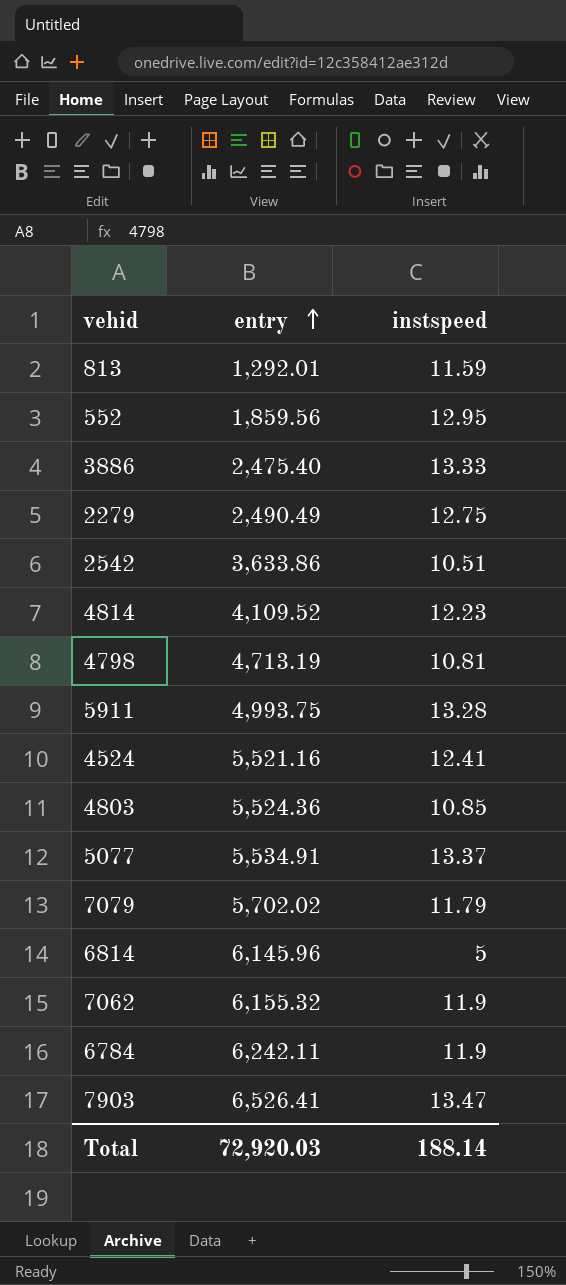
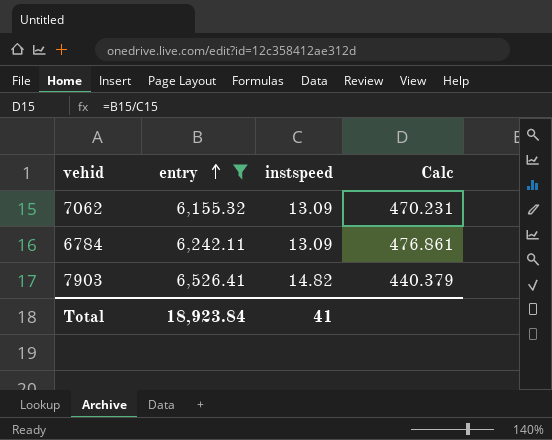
filter: none -> entry >= 6,155.32
column Calc | formula: none -> [entry] / [instspeed]
7062 | instspeed: 11.9 -> 13.09
6784 | instspeed: 11.9 -> 13.09
7903 | instspeed: 13.47 -> 14.82
Total | entry: 72,920.03 -> 18,923.84
Total | instspeed: 188.14 -> 41

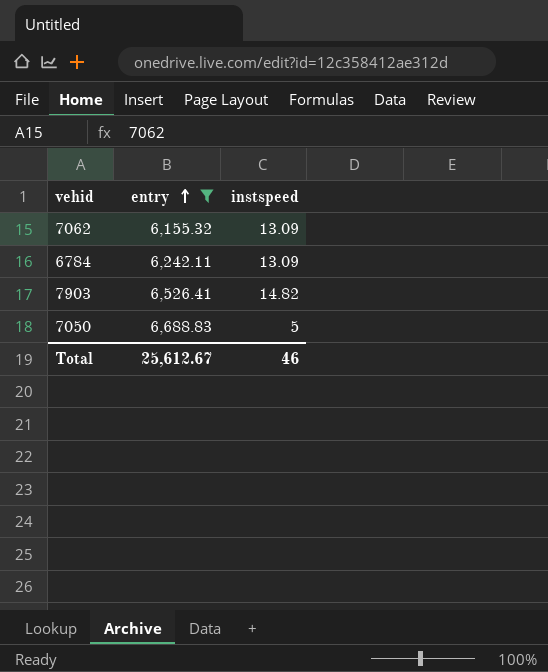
column Calc | formula: [entry] / [instspeed] -> none
row 7050: none -> 6,688.83 | 5
Total | entry: 18,923.84 -> 25,612.67
Total | instspeed: 41 -> 46

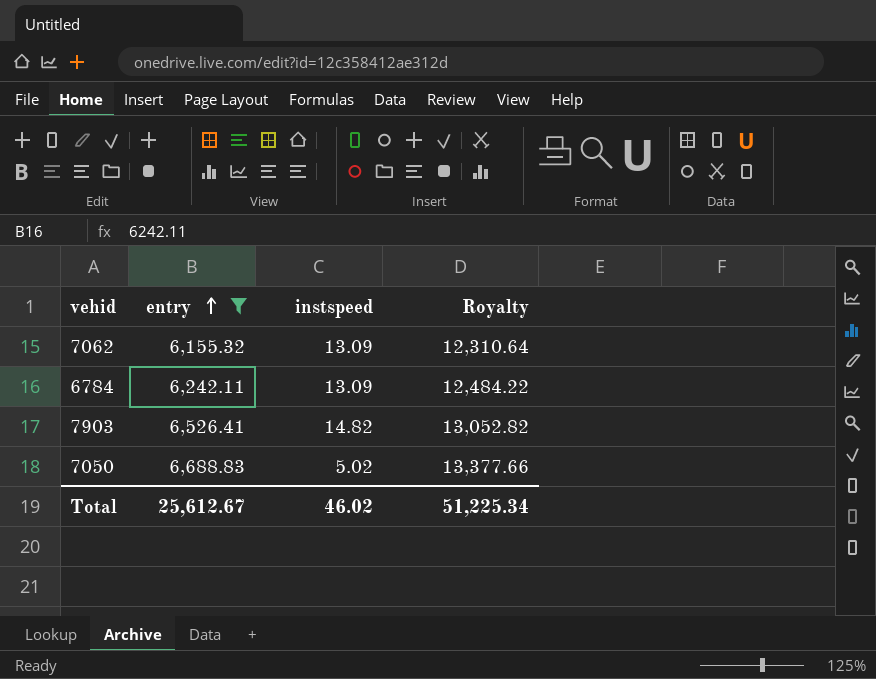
column Royalty | formula: none -> [entry] * 2
7050 | instspeed: 5 -> 5.02
Total | instspeed: 46 -> 46.02

